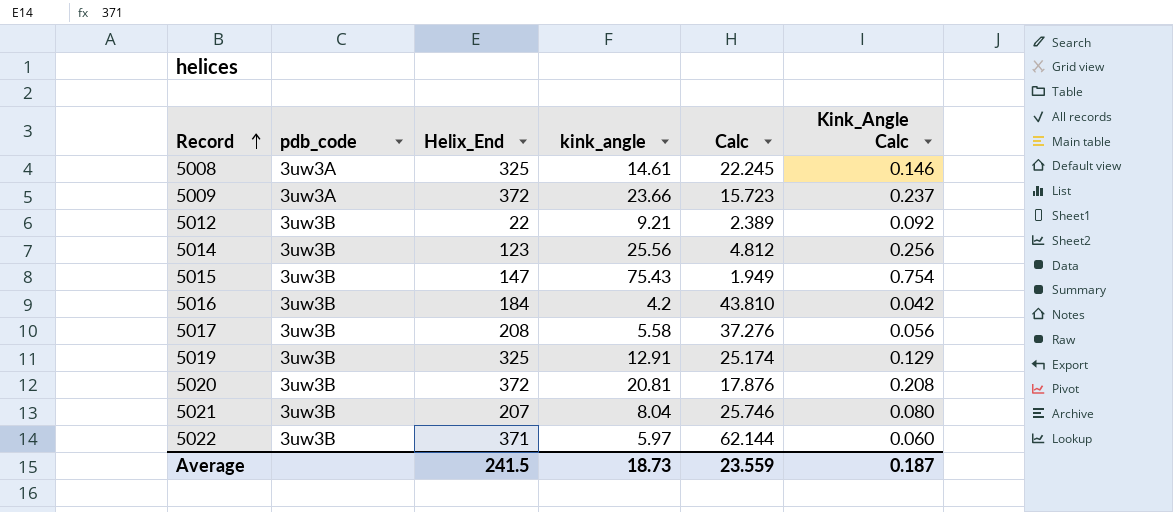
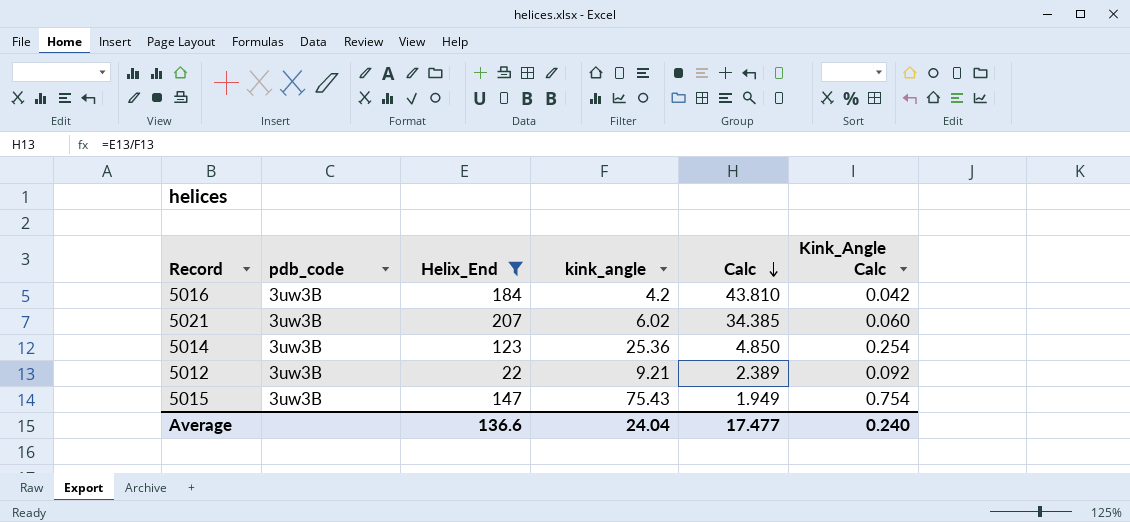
filter: none -> Helix_End <= 207
row order: Record ascending -> Calc descending
5021 | kink_angle: 8.04 -> 6.02
5021 | Calc: 25.746 -> 34.385
5021 | Kink_Angle Calc: 0.080 -> 0.060
5014 | kink_angle: 25.56 -> 25.36
5014 | Calc: 4.812 -> 4.850
5014 | Kink_Angle Calc: 0.256 -> 0.254
Average | Helix_End: 241.5 -> 136.6
Average | kink_angle: 18.73 -> 24.04
Average | Calc: 23.559 -> 17.477
Average | Kink_Angle Calc: 0.187 -> 0.240

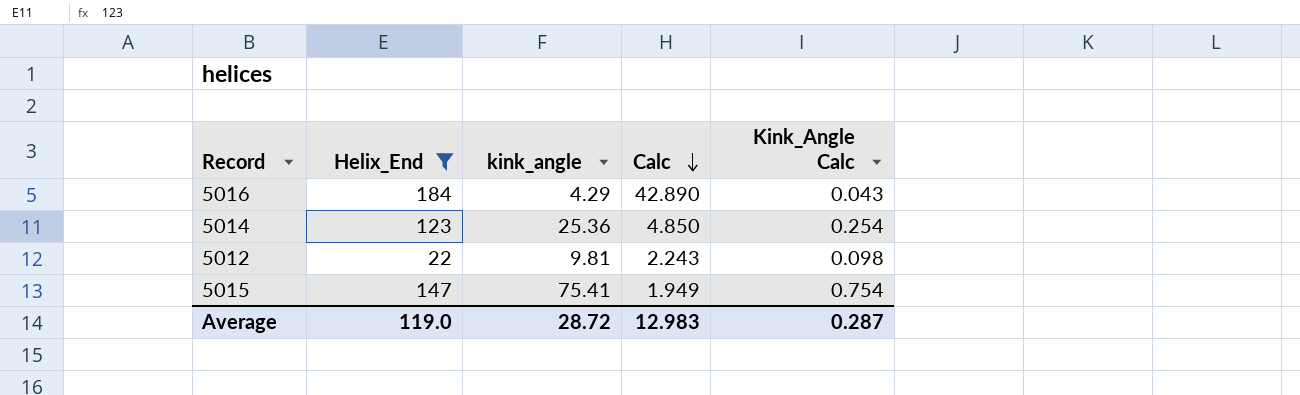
column pdb_code | position: 2 -> none
row 5021: 3uw3B | 207 | 6.02 | 34.385 | 0.060 -> none
5016 | kink_angle: 4.2 -> 4.29
5016 | Calc: 43.810 -> 42.890
5016 | Kink_Angle Calc: 0.042 -> 0.043
5012 | kink_angle: 9.21 -> 9.81
5012 | Calc: 2.389 -> 2.243
5012 | Kink_Angle Calc: 0.092 -> 0.098
5015 | kink_angle: 75.43 -> 75.41
Average | Helix_End: 136.6 -> 119.0
Average | kink_angle: 24.04 -> 28.72
Average | Calc: 17.477 -> 12.983
Average | Kink_Angle Calc: 0.240 -> 0.287

